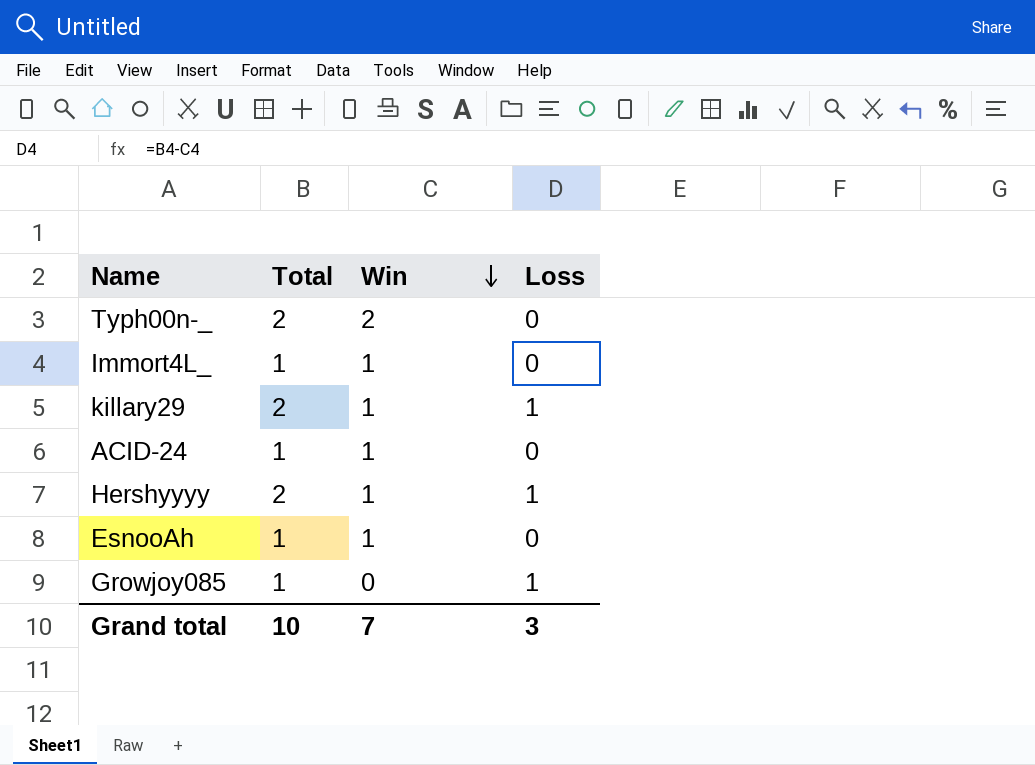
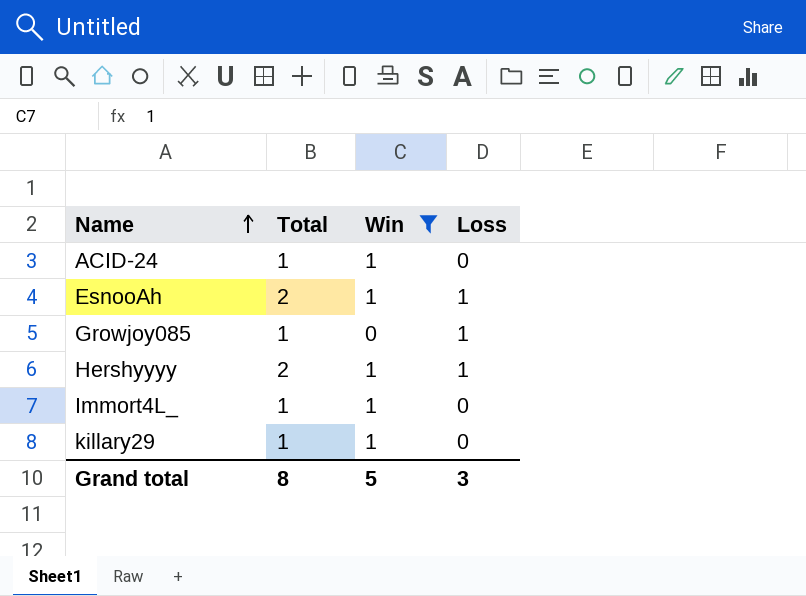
filter: none -> Win != 2
row order: Win descending -> Name ascending
EsnooAh | Total: 1 -> 2
EsnooAh | Loss: 0 -> 1
killary29 | Total: 2 -> 1
killary29 | Loss: 1 -> 0
Grand total | Total: 10 -> 8
Grand total | Win: 7 -> 5

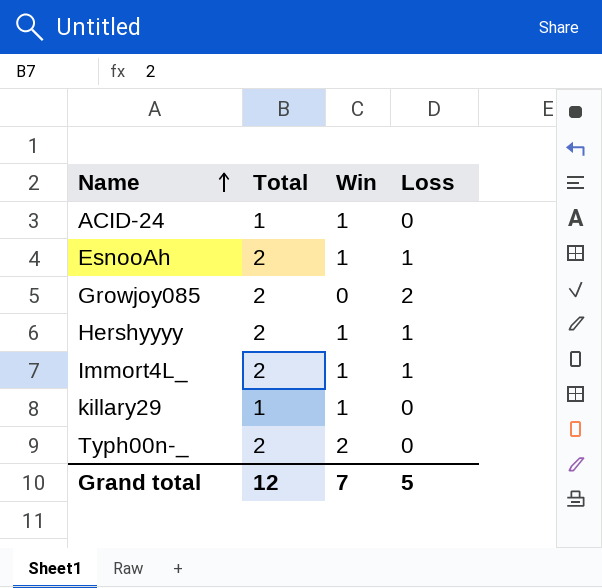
filter: Win != 2 -> none
Growjoy085 | Total: 1 -> 2
Growjoy085 | Loss: 1 -> 2
Immort4L_ | Total: 1 -> 2
Immort4L_ | Loss: 0 -> 1
Grand total | Total: 8 -> 12
Grand total | Win: 5 -> 7
Grand total | Loss: 3 -> 5

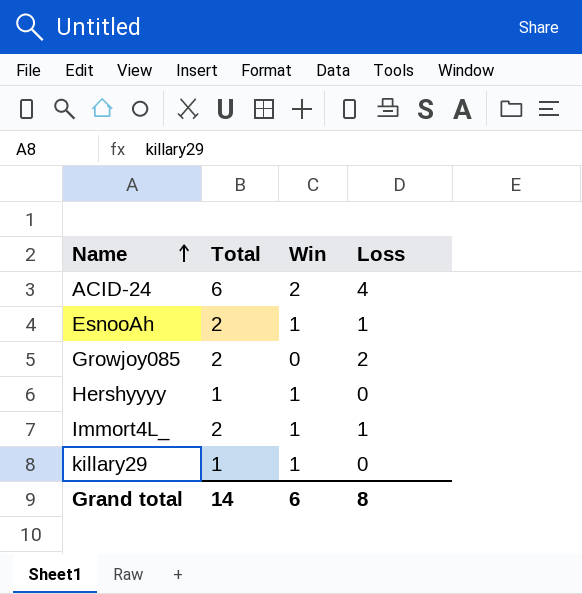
row Typh00n-_: 2 | 2 | 0 -> none
ACID-24 | Total: 1 -> 6
ACID-24 | Win: 1 -> 2
ACID-24 | Loss: 0 -> 4
Hershyyyy | Total: 2 -> 1
Hershyyyy | Loss: 1 -> 0
Grand total | Total: 12 -> 14
Grand total | Win: 7 -> 6
Grand total | Loss: 5 -> 8

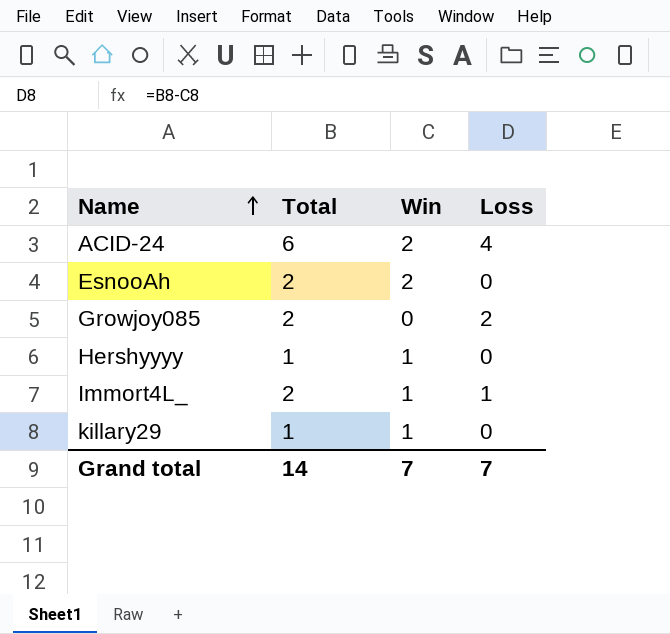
EsnooAh | Win: 1 -> 2
EsnooAh | Loss: 1 -> 0
Grand total | Win: 6 -> 7
Grand total | Loss: 8 -> 7

